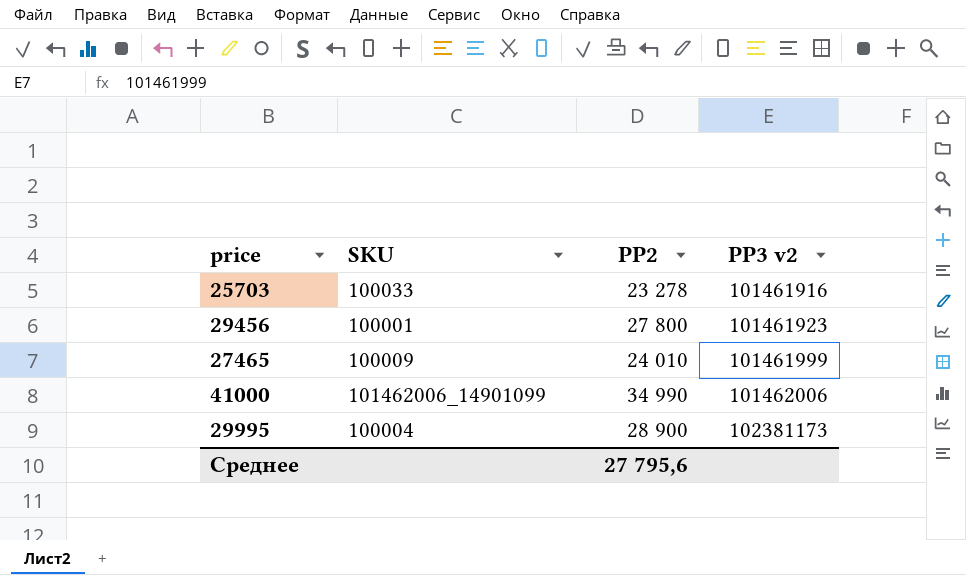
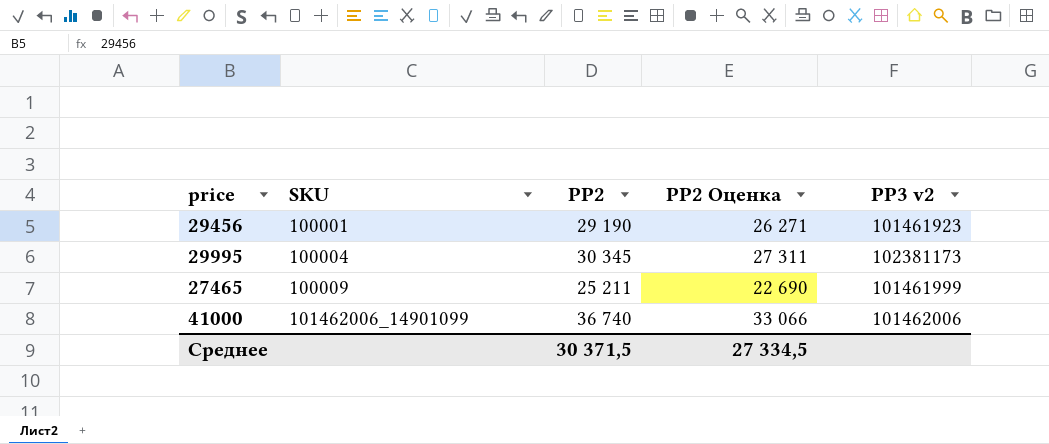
row order: PP3 v2 ascending -> SKU ascending
column PP2 Оценка | formula: none -> [PP2] * 0,9
row 25703: 100033 | 23 278 | 101461916 -> none
29456 | PP2: 27 800 -> 29 190
29995 | PP2: 28 900 -> 30 345
27465 | PP2: 24 010 -> 25 211
41000 | PP2: 34 990 -> 36 740
Среднее | PP2: 27 795,6 -> 30 371,5

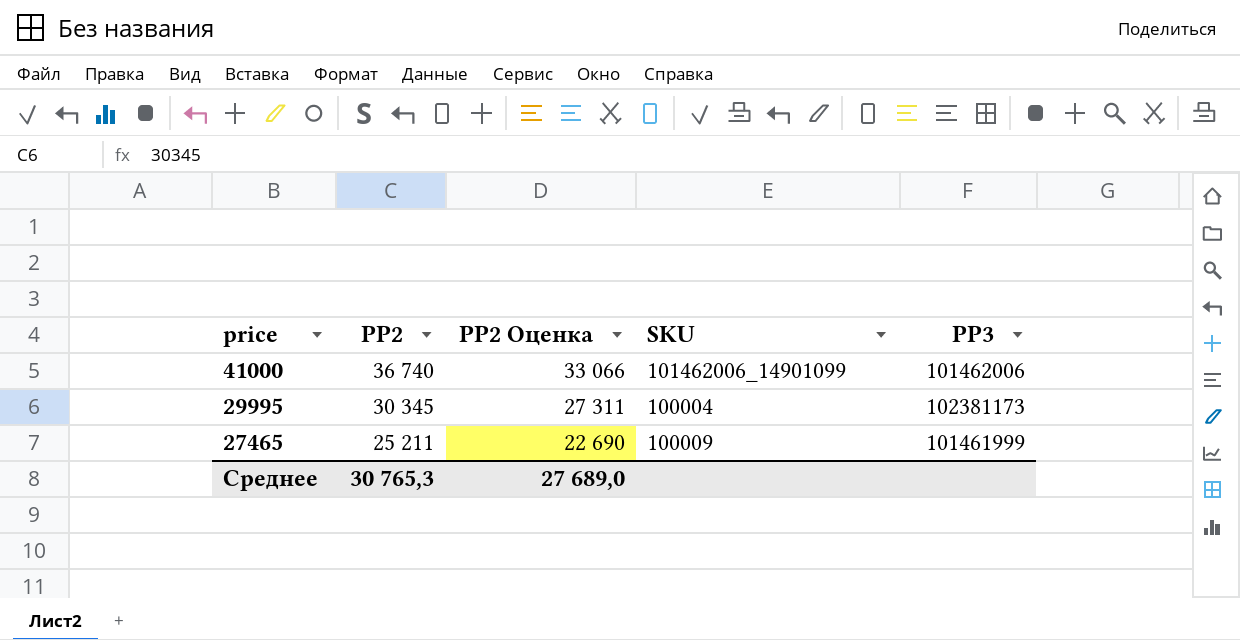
row order: SKU ascending -> price descending
column SKU | position: 2 -> 4
column name: PP3 v2 -> PP3
row 29456: 100001 | 29 190 | 26 271 | 101461923 -> none
Среднее | PP2: 30 371,5 -> 30 765,3
Среднее | PP2 Оценка: 27 334,5 -> 27 689,0

